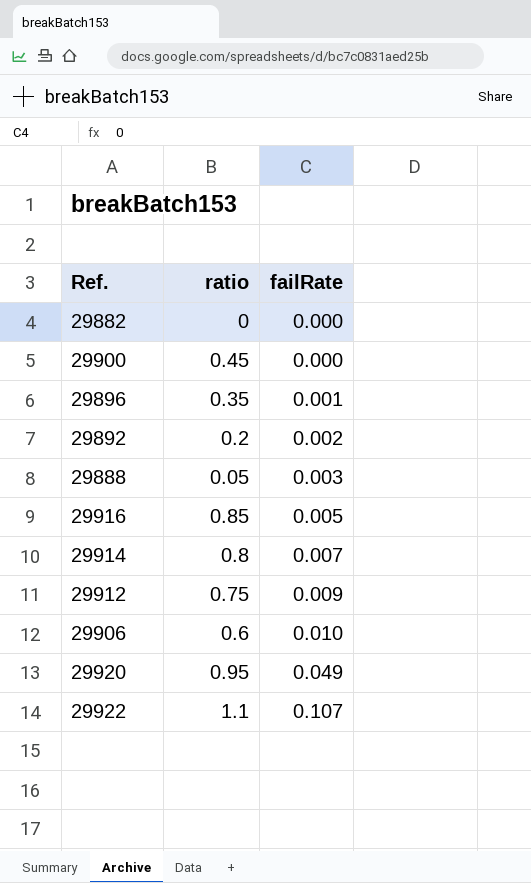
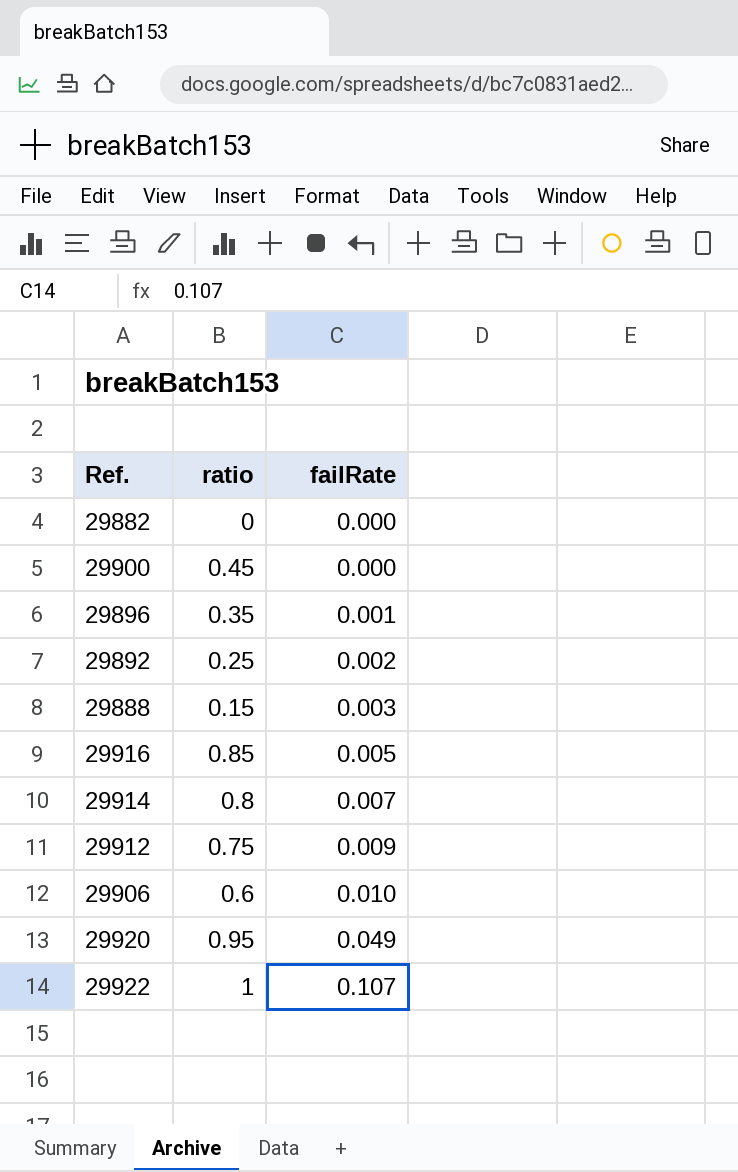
29892 | ratio: 0.2 -> 0.25
29888 | ratio: 0.05 -> 0.15
29922 | ratio: 1.1 -> 1

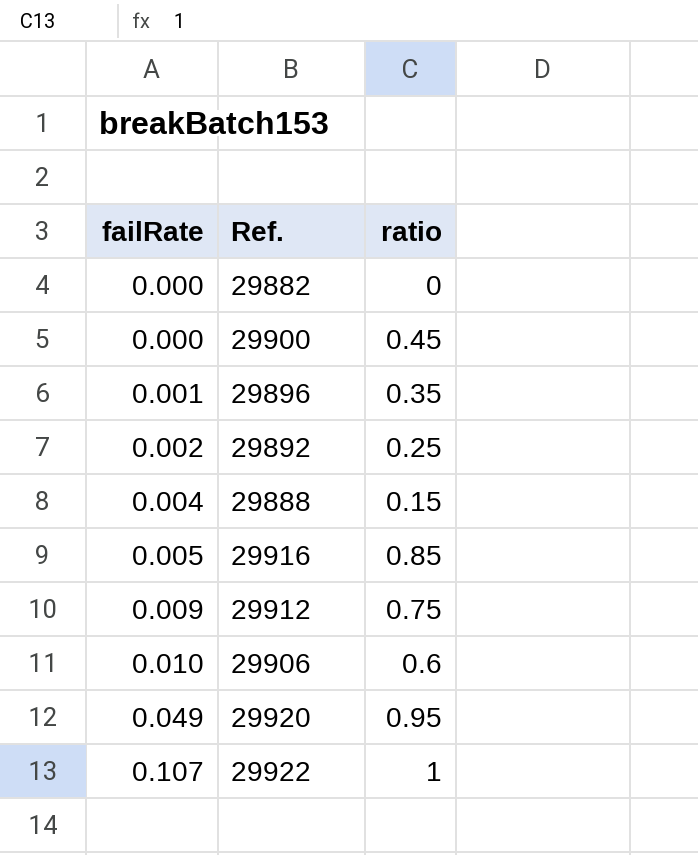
column failRate | position: 3 -> 1
row 29914: 0.8 | 0.007 -> none
29888 | failRate: 0.003 -> 0.004

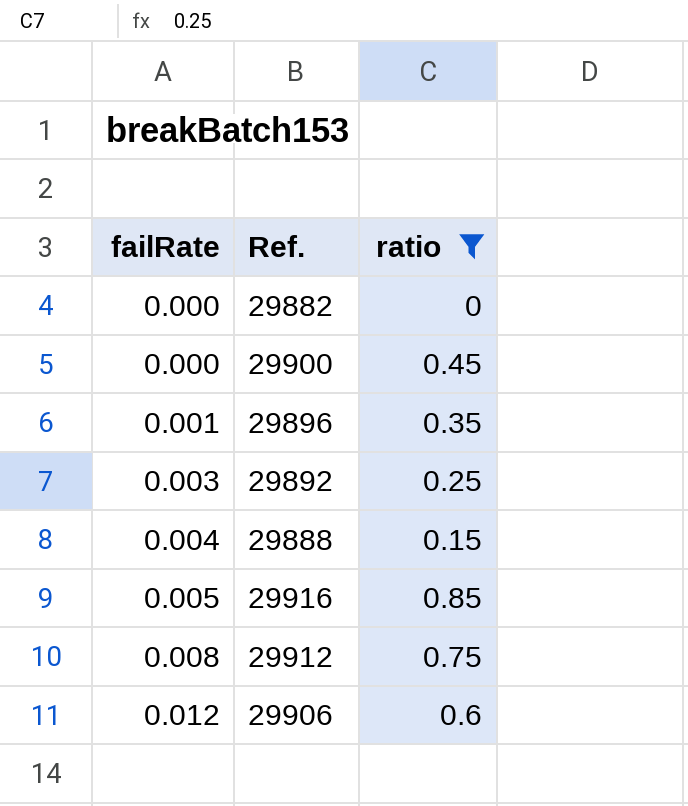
filter: none -> ratio <= 0.85
29892 | failRate: 0.002 -> 0.003
29912 | failRate: 0.009 -> 0.008
29906 | failRate: 0.010 -> 0.012

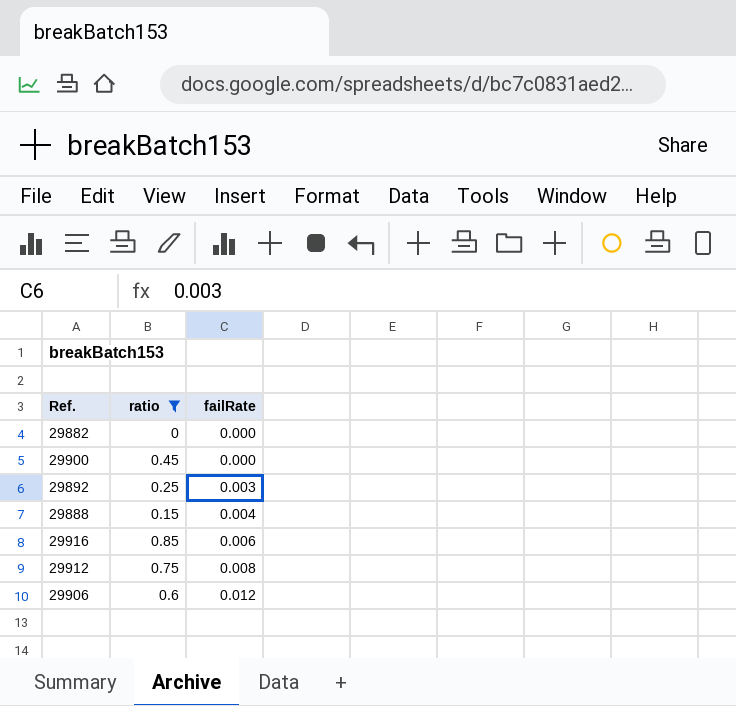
column failRate | position: 1 -> 3
row 29896: 0.001 | 0.35 -> none
29916 | failRate: 0.005 -> 0.006

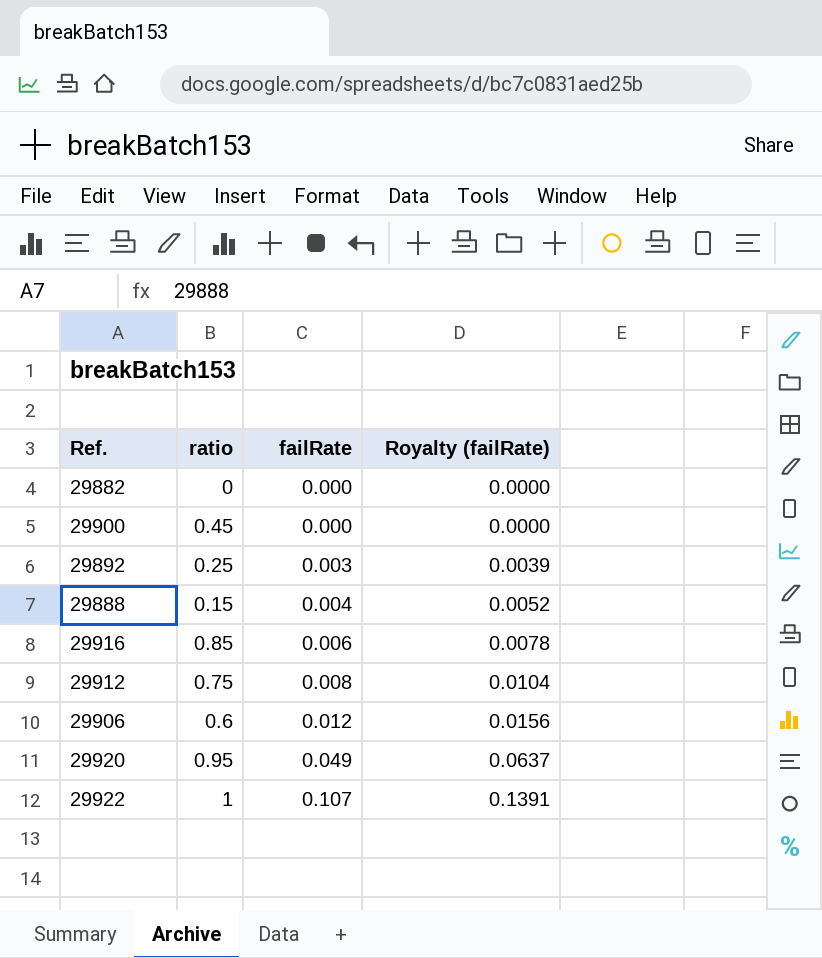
filter: ratio <= 0.85 -> none
column Royalty (failRate) | formula: none -> [failRate] * 1.3

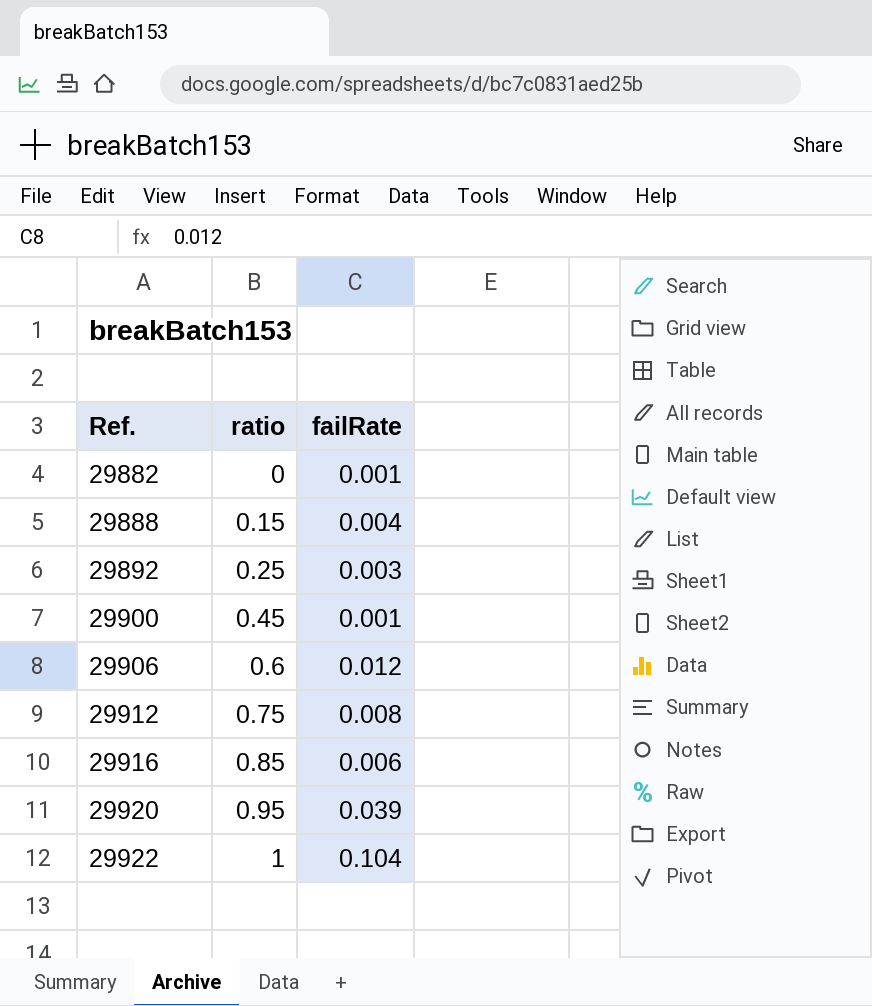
row order: failRate ascending -> Ref. ascending
column Royalty (failRate) | formula: [failRate] * 1.3 -> none
29882 | failRate: 0.000 -> 0.001
29900 | failRate: 0.000 -> 0.001
29920 | failRate: 0.049 -> 0.039
29922 | failRate: 0.107 -> 0.104

